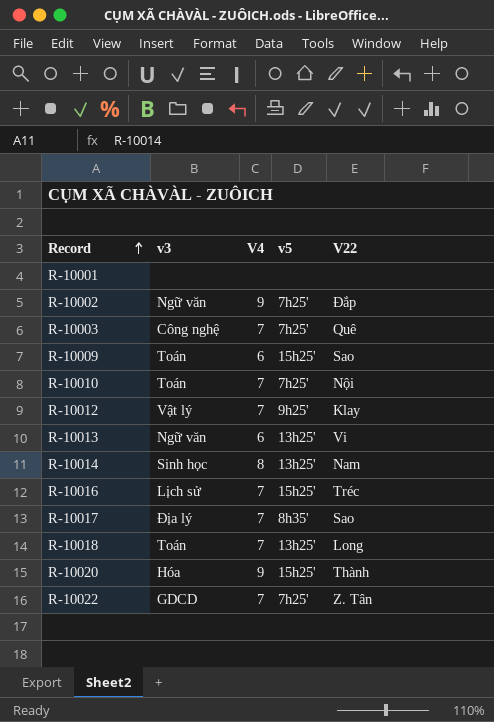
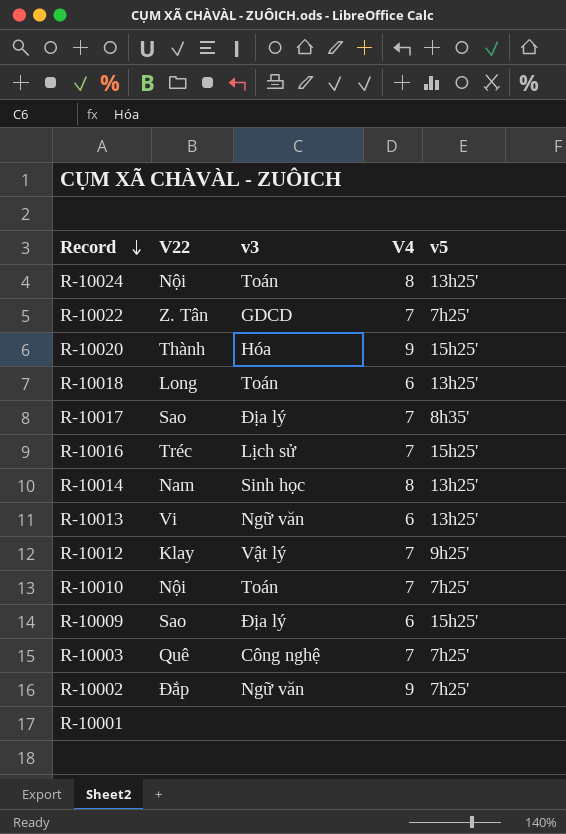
row order: Record ascending -> Record descending
column V22 | position: 5 -> 2
row R-10024: none -> Nội | Toán | 8 | 13h25'
R-10018 | V4: 7 -> 6
R-10009 | v3: Toán -> Địa lý

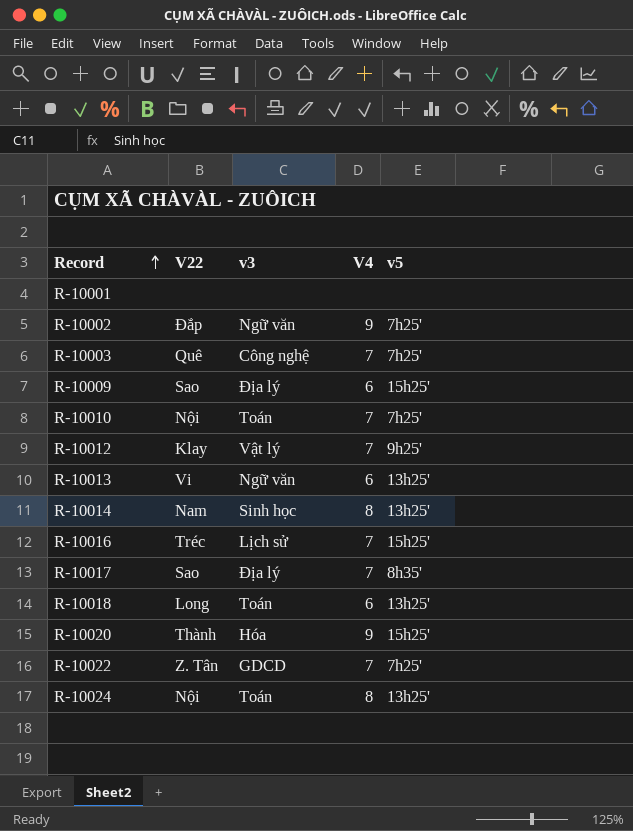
row order: Record descending -> Record ascending

